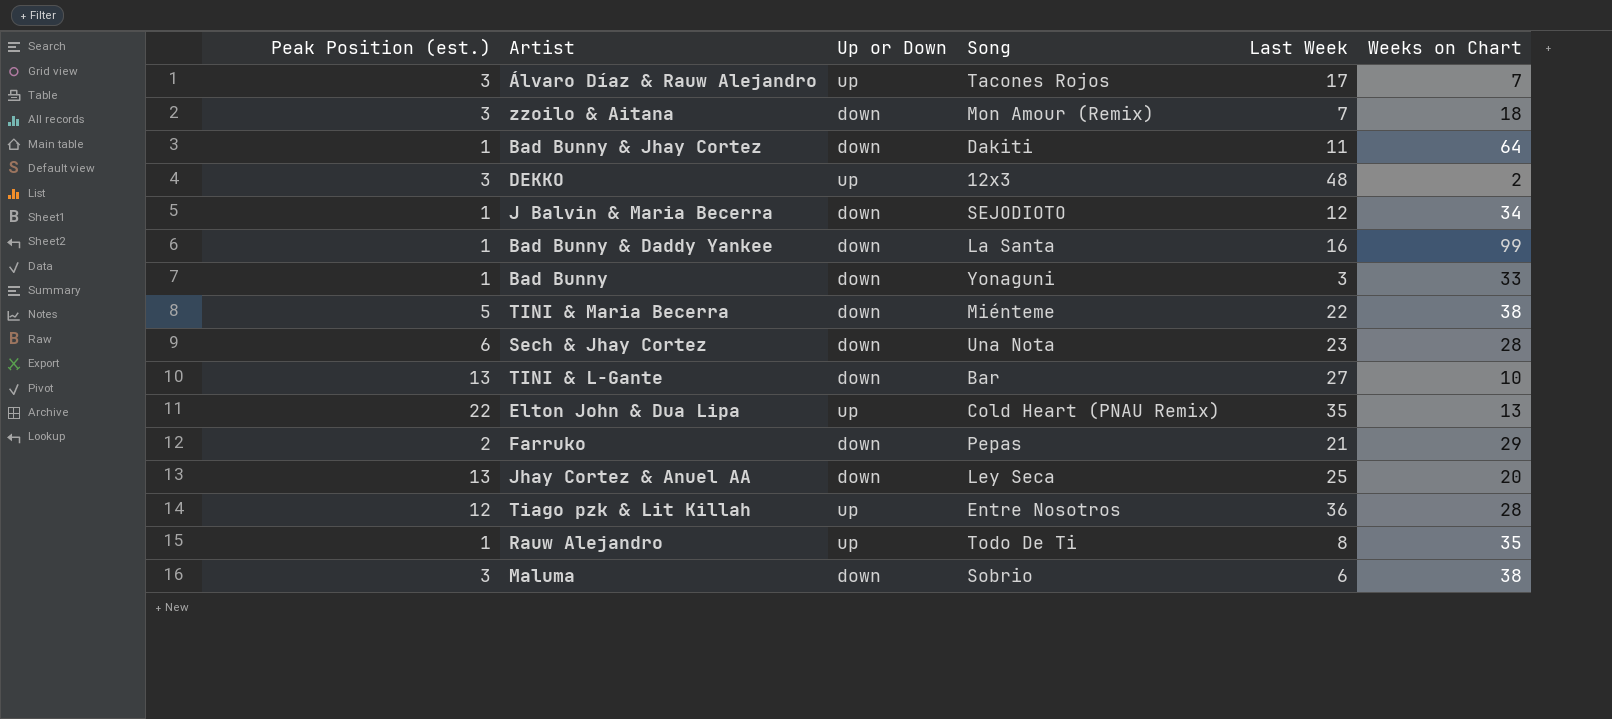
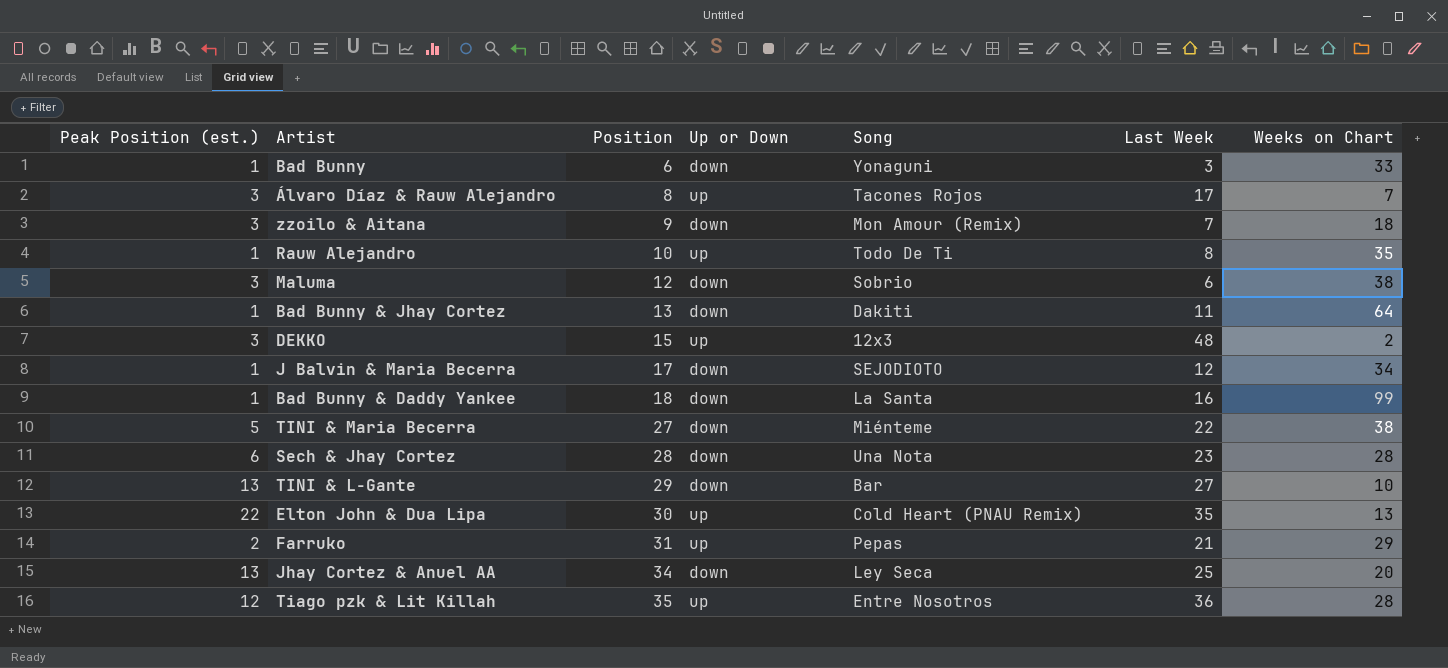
row order: none -> Position ascending
column Position | position: none -> 3
Farruko | Up or Down: down -> up

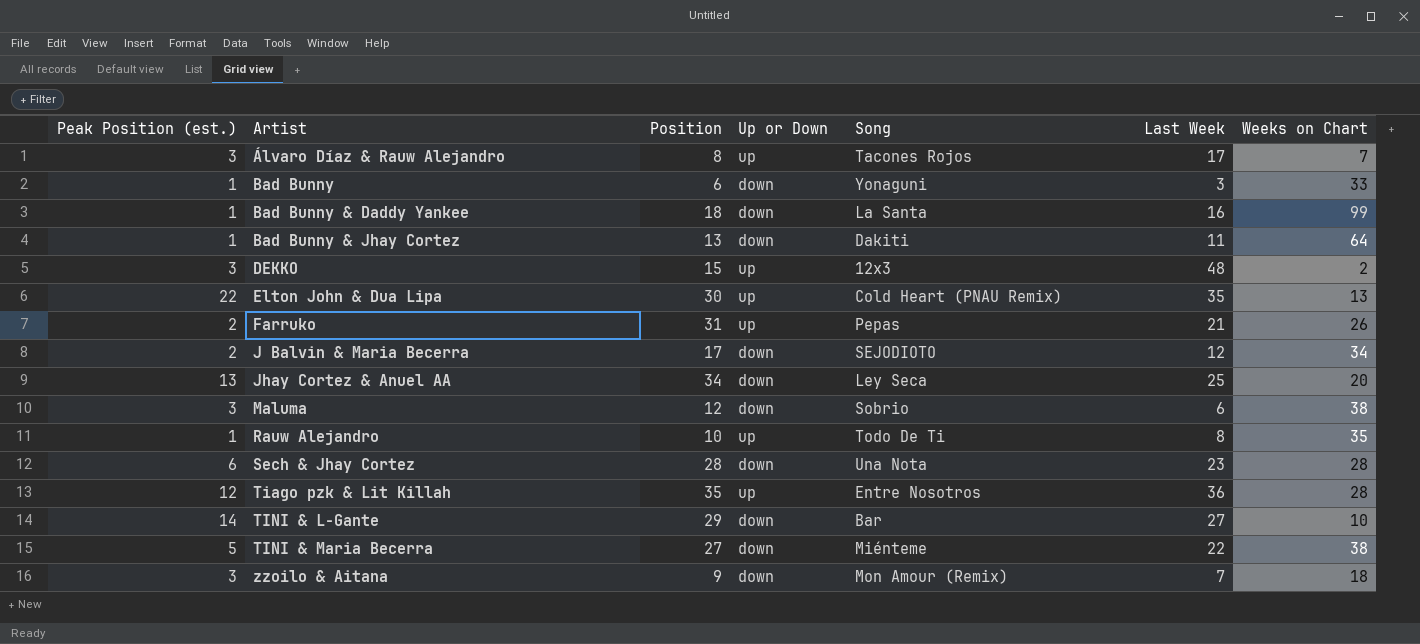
row order: Position ascending -> Artist ascending
Farruko | Weeks on Chart: 29 -> 26
J Balvin & Maria Becerra | Peak Position (est.): 1 -> 2
TINI & L-Gante | Peak Position (est.): 13 -> 14

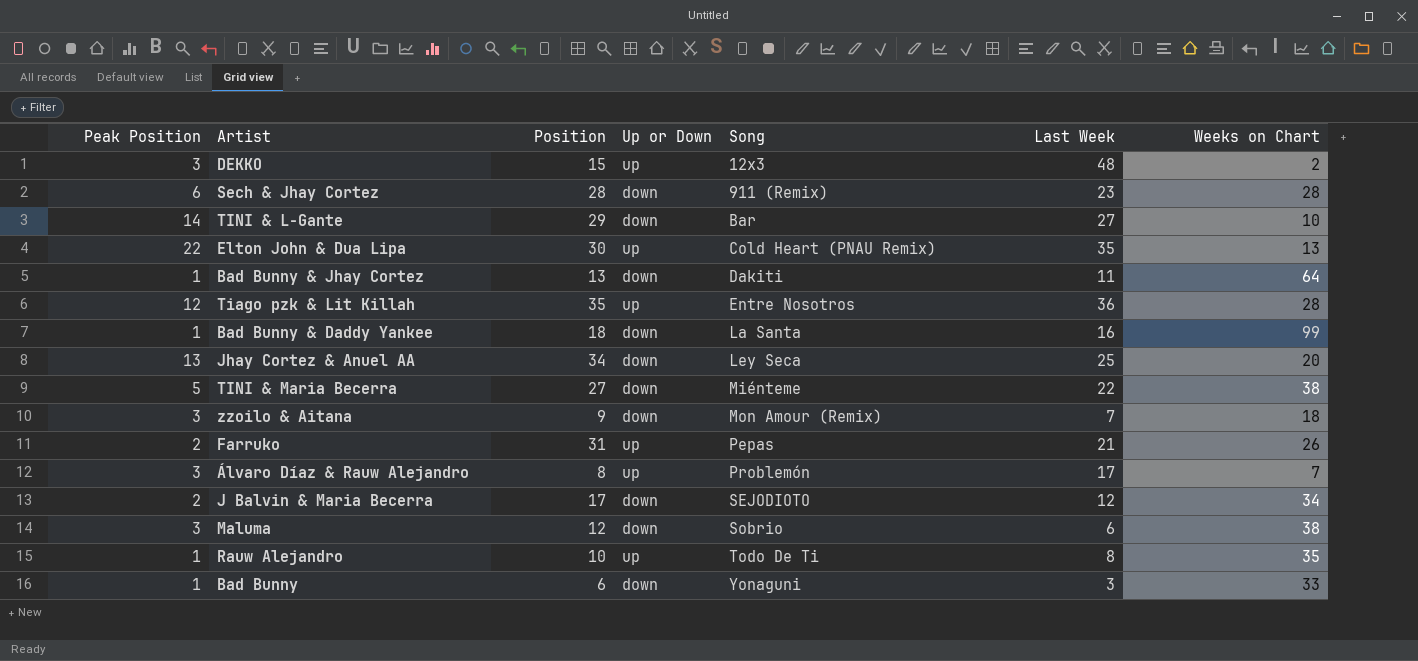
row order: Artist ascending -> Song ascending
column name: Peak Position (est.) -> Peak Position
Sech & Jhay Cortez | Song: Una Nota -> 911 (Remix)
Álvaro Díaz & Rauw Alejandro | Song: Tacones Rojos -> Problemón

